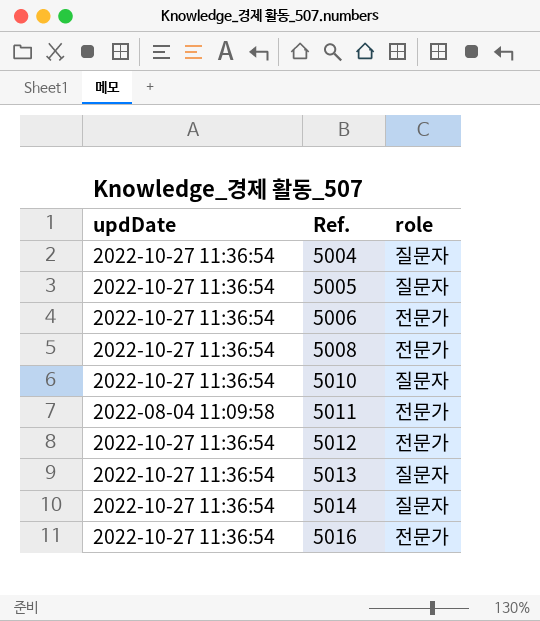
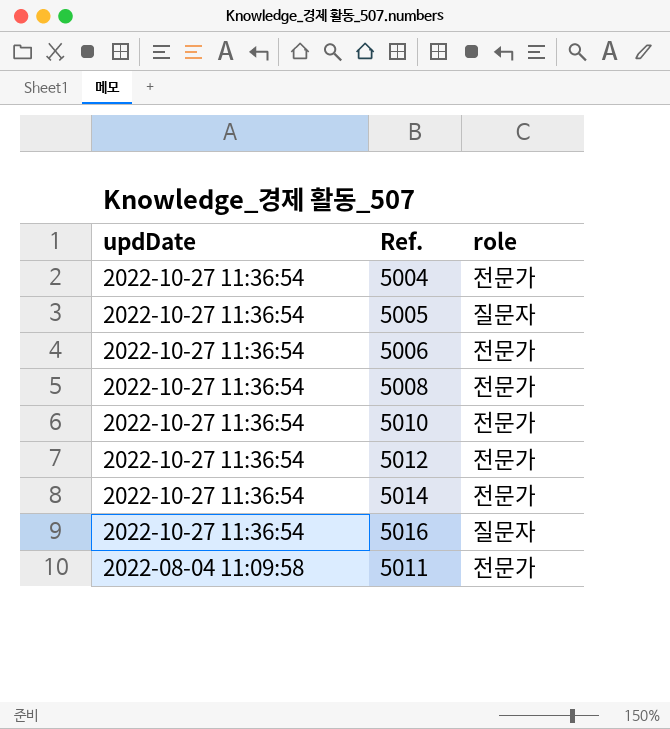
row order: Ref. ascending -> updDate descending
row 5013: 2022-10-27 11:36:54 | 질문자 -> none
5004 | role: 질문자 -> 전문가
5010 | role: 질문자 -> 전문가
5014 | role: 질문자 -> 전문가
5016 | role: 전문가 -> 질문자

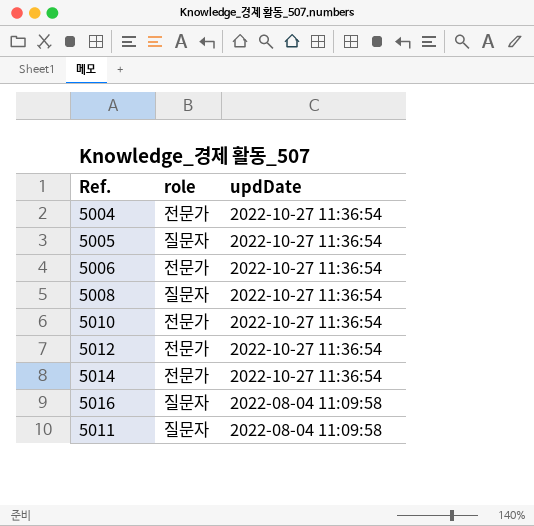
column updDate | position: 1 -> 3
5008 | role: 전문가 -> 질문자
5016 | updDate: 2022-10-27 11:36:54 -> 2022-08-04 11:09:58
5011 | role: 전문가 -> 질문자

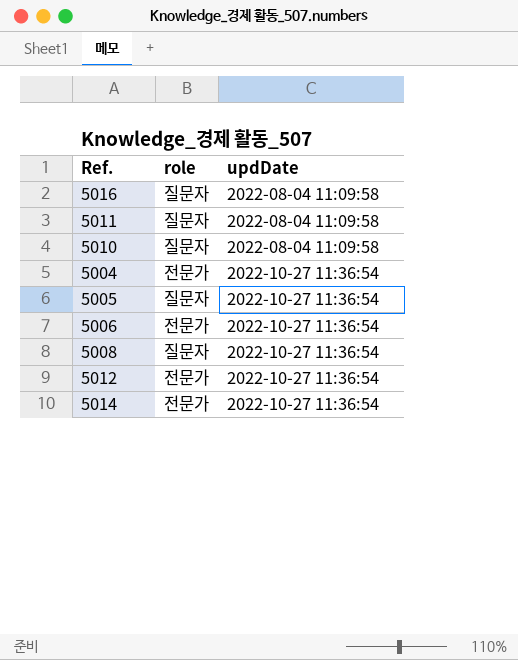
row order: updDate descending -> updDate ascending
5010 | role: 전문가 -> 질문자
5010 | updDate: 2022-10-27 11:36:54 -> 2022-08-04 11:09:58

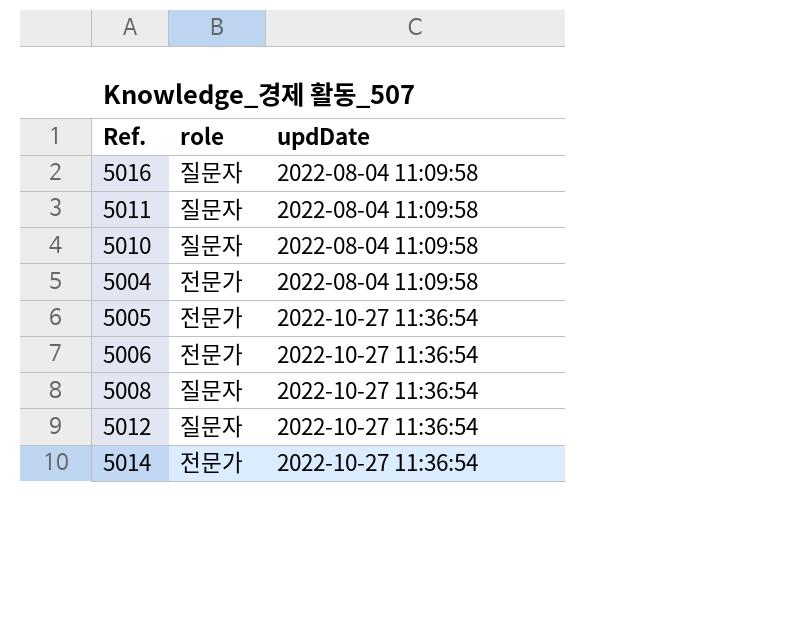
5004 | updDate: 2022-10-27 11:36:54 -> 2022-08-04 11:09:58
5005 | role: 질문자 -> 전문가
5012 | role: 전문가 -> 질문자

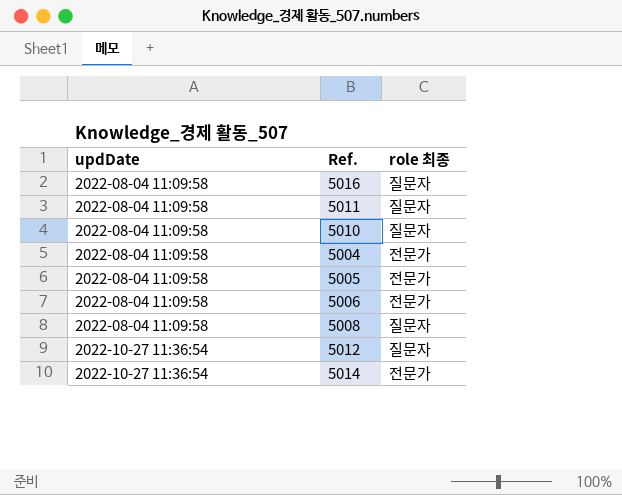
column updDate | position: 3 -> 1
column name: role -> role 최종
5005 | updDate: 2022-10-27 11:36:54 -> 2022-08-04 11:09:58
5006 | updDate: 2022-10-27 11:36:54 -> 2022-08-04 11:09:58
5008 | updDate: 2022-10-27 11:36:54 -> 2022-08-04 11:09:58

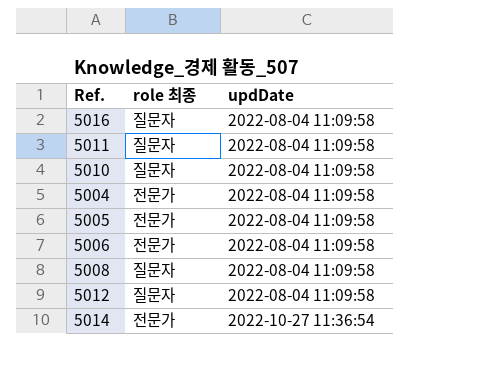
column updDate | position: 1 -> 3
5012 | updDate: 2022-10-27 11:36:54 -> 2022-08-04 11:09:58

